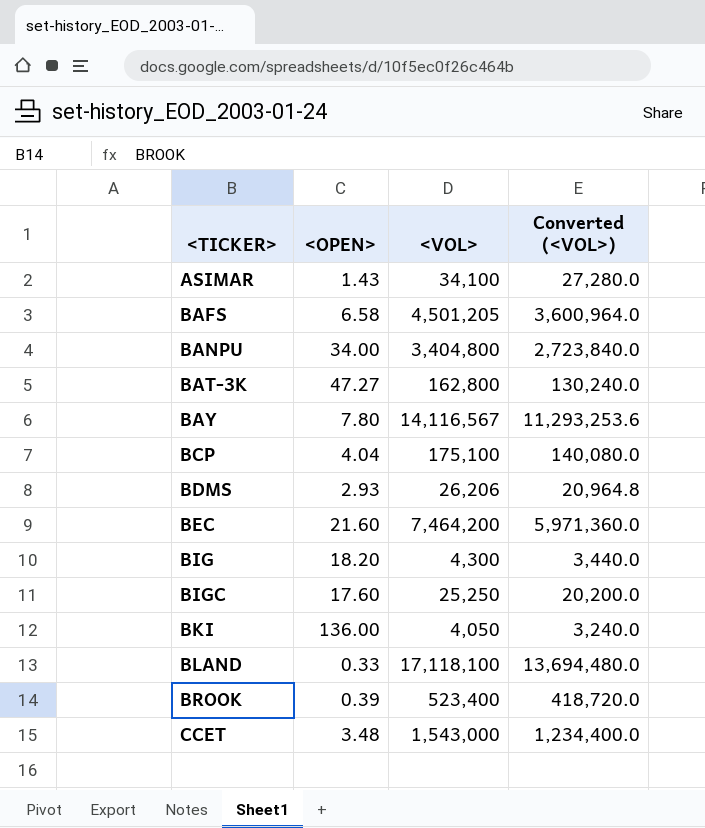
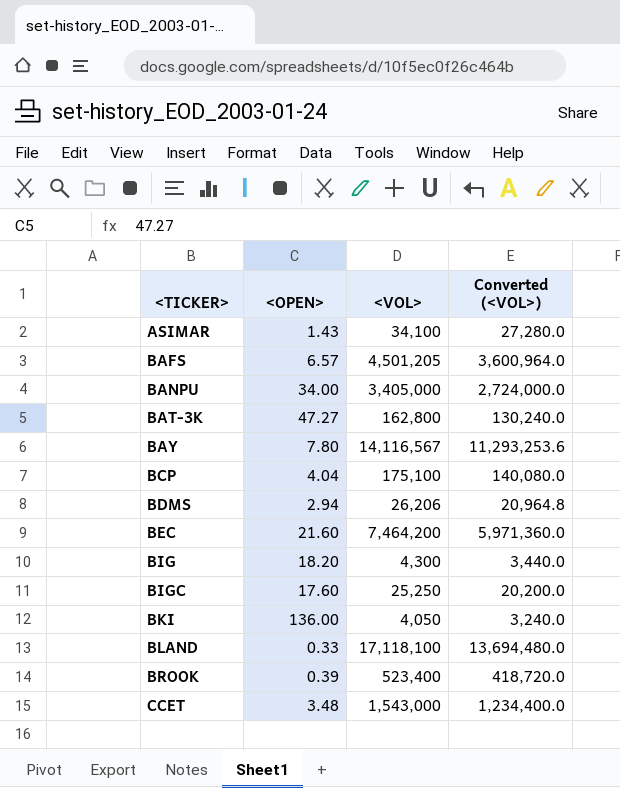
BAFS | <OPEN>: 6.58 -> 6.57
BANPU | <VOL>: 3,404,800 -> 3,405,000
BANPU | Converted (<VOL>): 2,723,840.0 -> 2,724,000.0
BDMS | <OPEN>: 2.93 -> 2.94

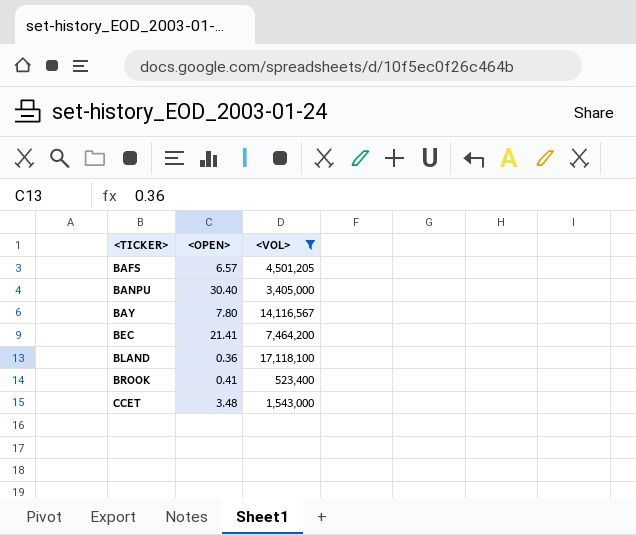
filter: none -> <VOL> >= 523,400
column Converted (<VOL>) | formula: [<VOL>] * 0.8 -> none
BANPU | <OPEN>: 34.00 -> 30.40
BEC | <OPEN>: 21.60 -> 21.41
BLAND | <OPEN>: 0.33 -> 0.36
BROOK | <OPEN>: 0.39 -> 0.41

